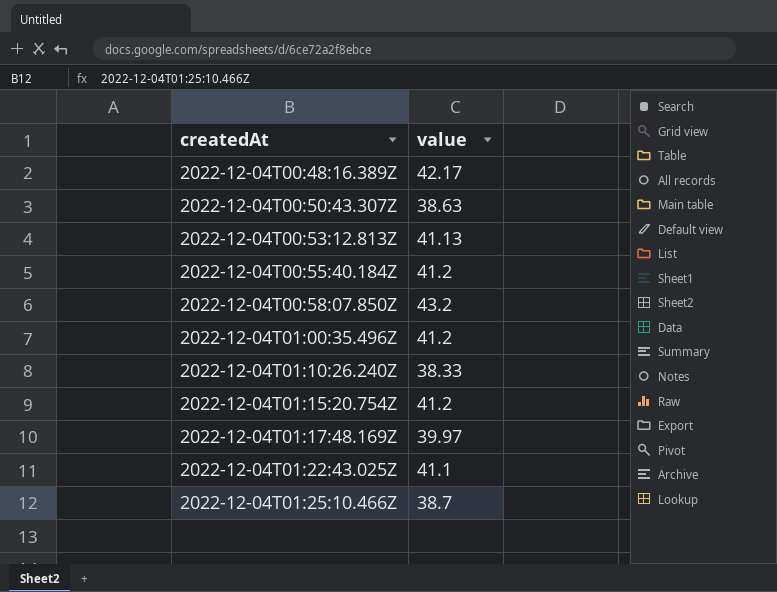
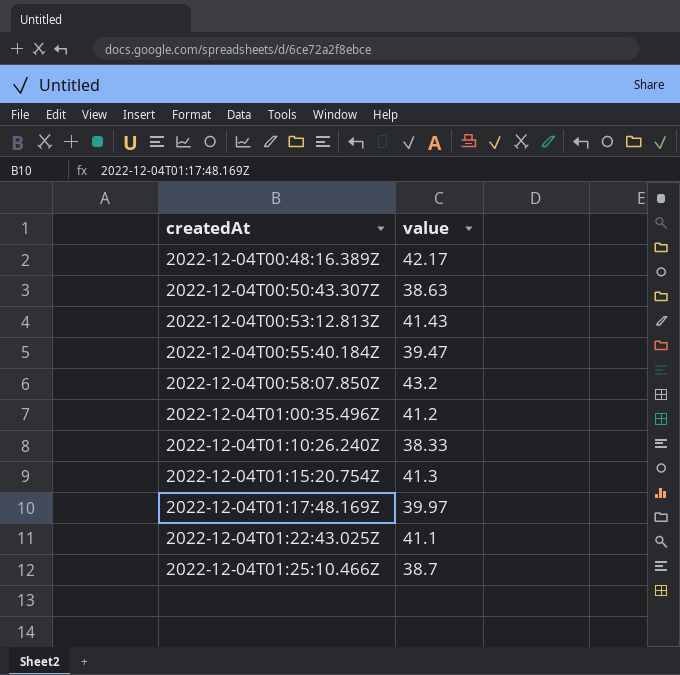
2022-12-04T00:53:12.813Z | value: 41.13 -> 41.43
2022-12-04T00:55:40.184Z | value: 41.2 -> 39.47
2022-12-04T01:15:20.754Z | value: 41.2 -> 41.3

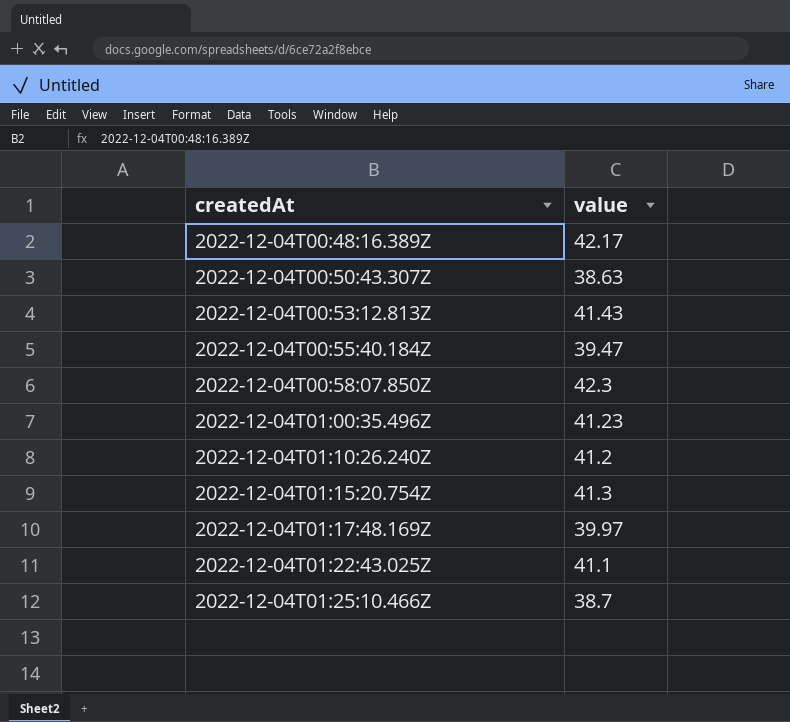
2022-12-04T00:58:07.850Z | value: 43.2 -> 42.3
2022-12-04T01:00:35.496Z | value: 41.2 -> 41.23
2022-12-04T01:10:26.240Z | value: 38.33 -> 41.2

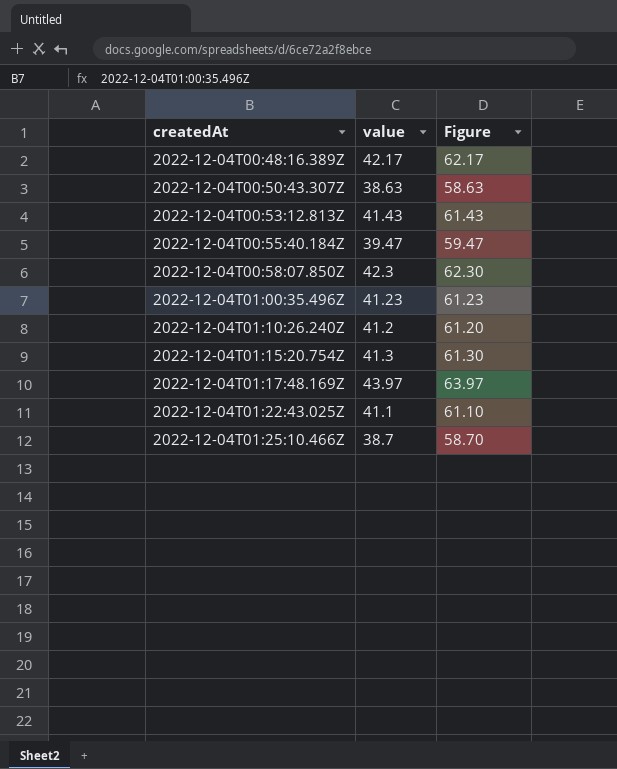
column Figure | formula: none -> [value] + 20
2022-12-04T01:17:48.169Z | value: 39.97 -> 43.97

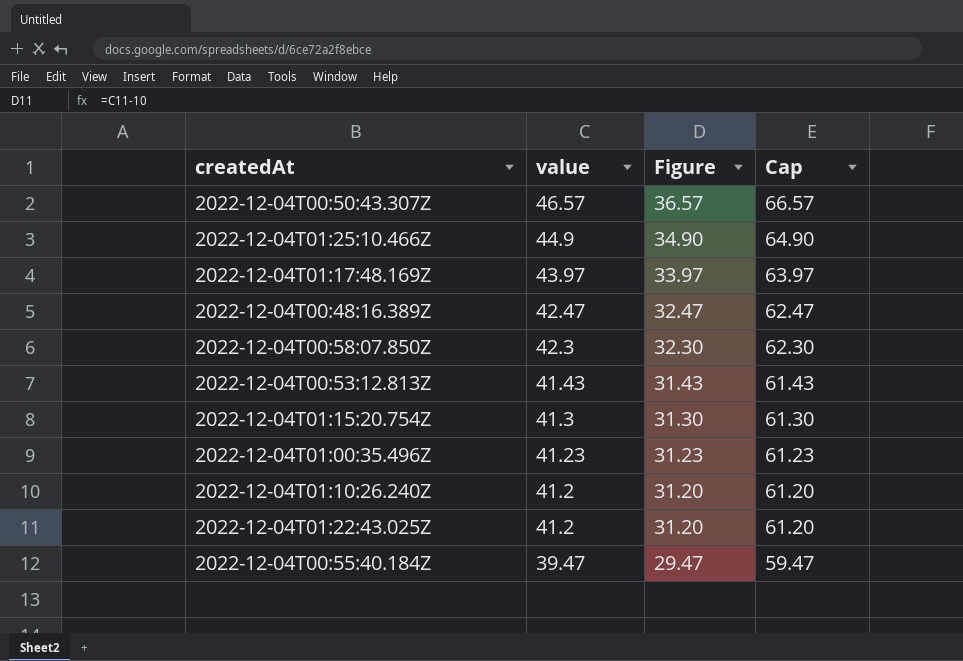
row order: createdAt ascending -> value descending
column Figure | formula: [value] + 20 -> [value] - 10
column Cap | formula: none -> [value] + 20
2022-12-04T00:50:43.307Z | value: 38.63 -> 46.57
2022-12-04T01:25:10.466Z | value: 38.7 -> 44.9
2022-12-04T00:48:16.389Z | value: 42.17 -> 42.47
2022-12-04T01:22:43.025Z | value: 41.1 -> 41.2

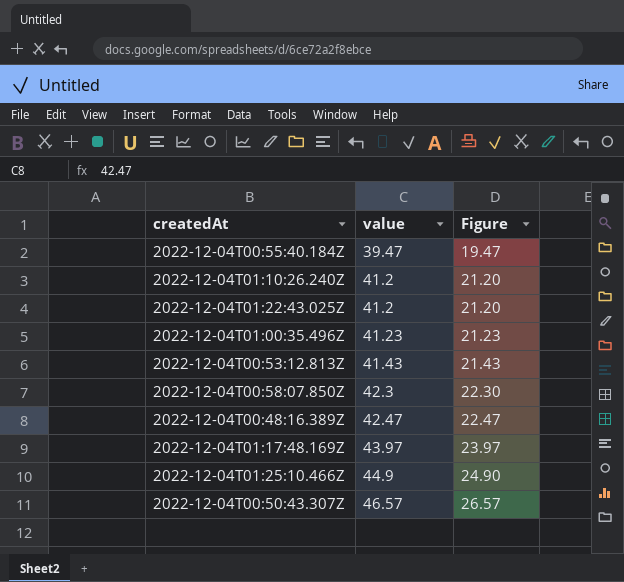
row order: value descending -> value ascending
column Cap | formula: [value] + 20 -> none
column Figure | formula: [value] - 10 -> [value] - 20
row 2022-12-04T01:15:20.754Z: 41.3 | 31.30 | 61.30 -> none

